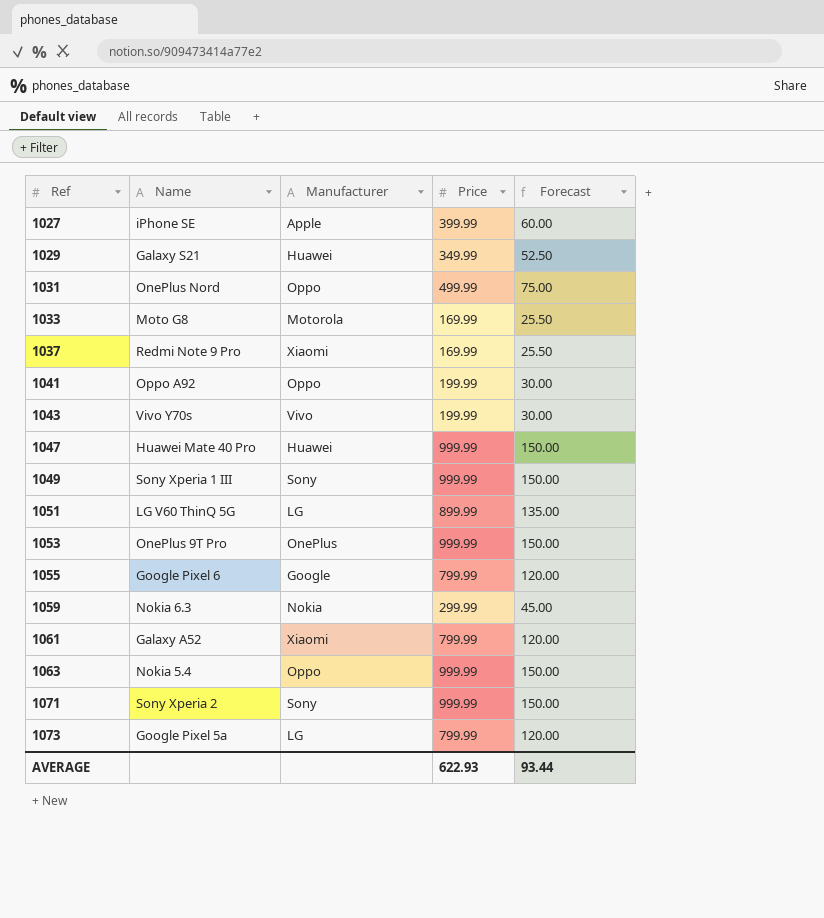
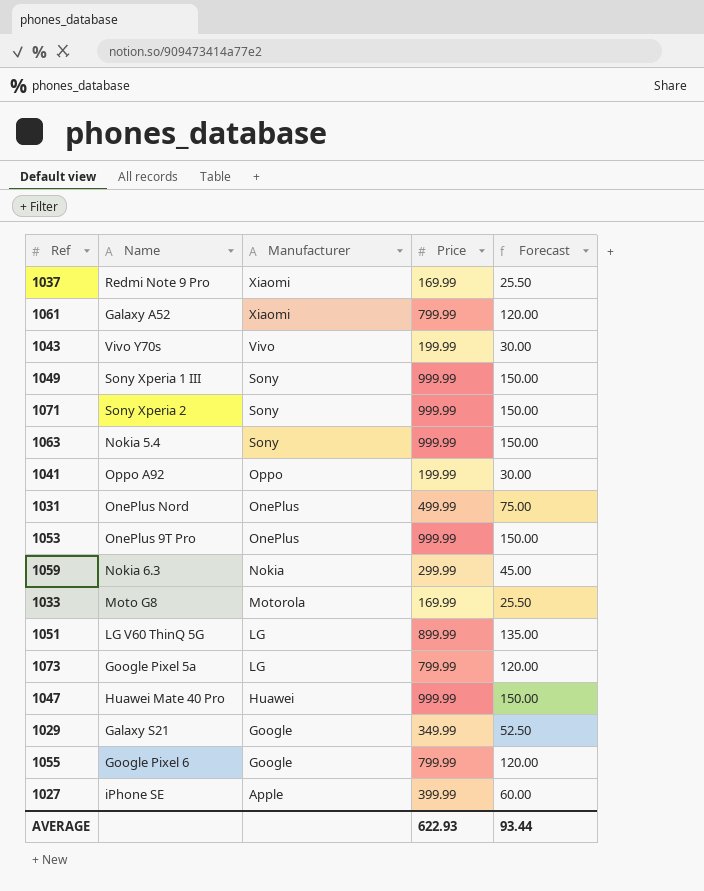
row order: Ref ascending -> Manufacturer descending
1063 | Manufacturer: Oppo -> Sony
1031 | Manufacturer: Oppo -> OnePlus
1029 | Manufacturer: Huawei -> Google

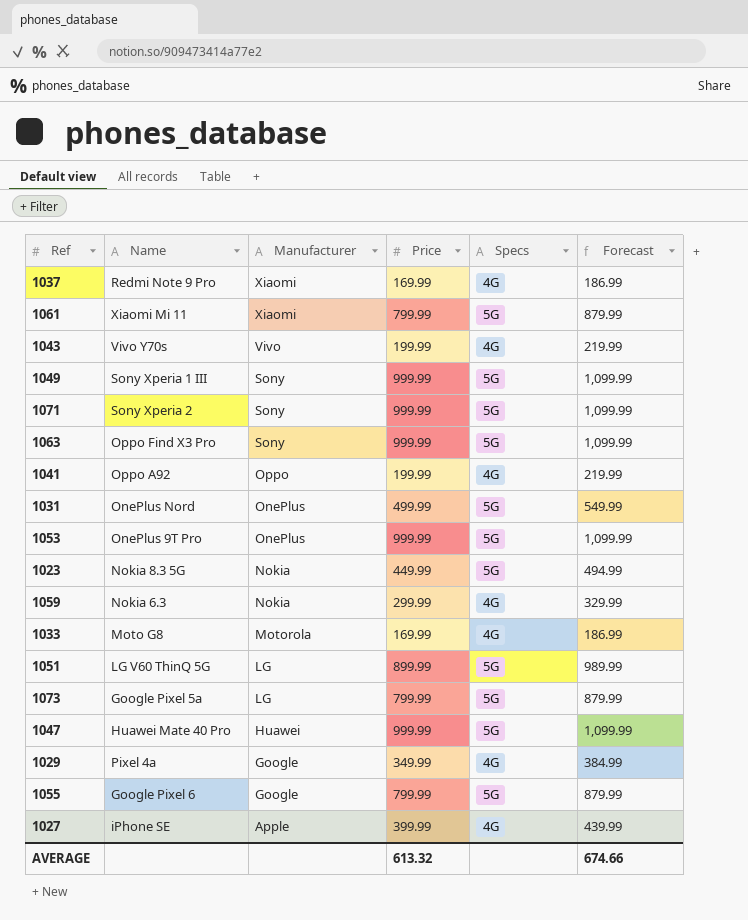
column Specs | position: none -> 5
column Forecast | formula: [Price] * 0.15 -> [Price] * 1.1
1061 | Name: Galaxy A52 -> Xiaomi Mi 11
1063 | Name: Nokia 5.4 -> Oppo Find X3 Pro
row 1023: none -> Nokia 8.3 5G | Nokia | 449.99 | 5G | 494.99
1029 | Name: Galaxy S21 -> Pixel 4a
AVERAGE | Price: 622.93 -> 613.32
AVERAGE | Forecast: 93.44 -> 674.66

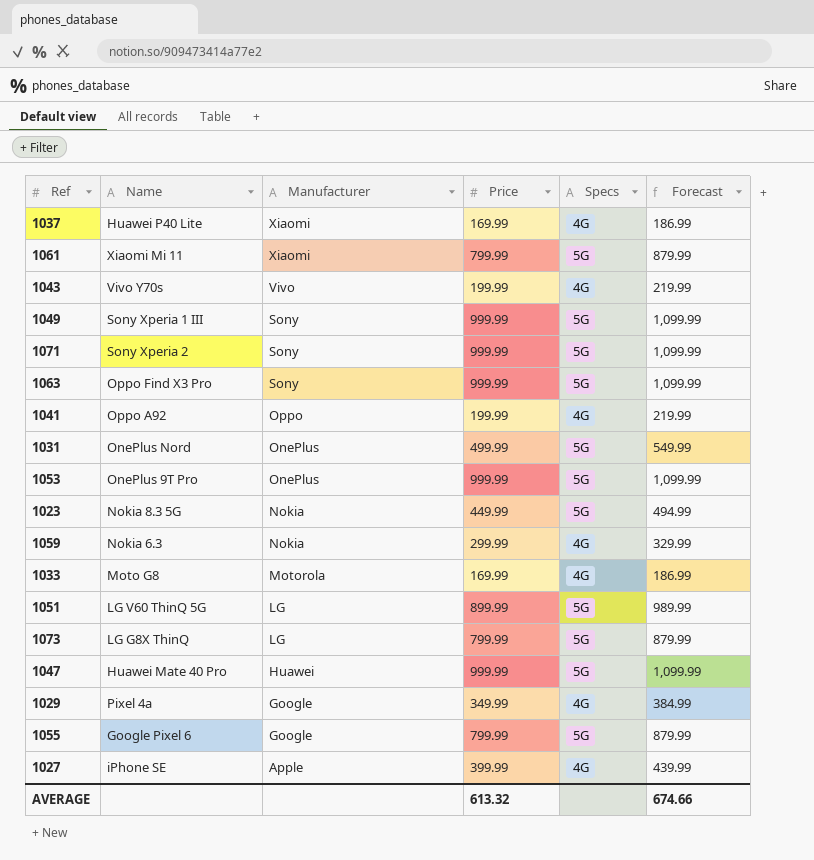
1037 | Name: Redmi Note 9 Pro -> Huawei P40 Lite
1073 | Name: Google Pixel 5a -> LG G8X ThinQ

